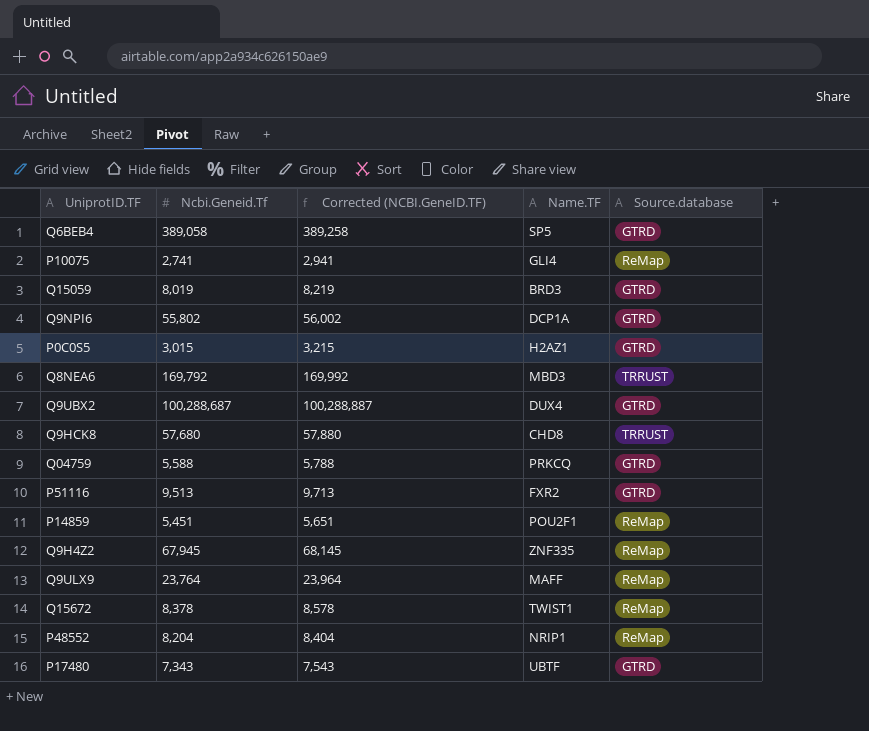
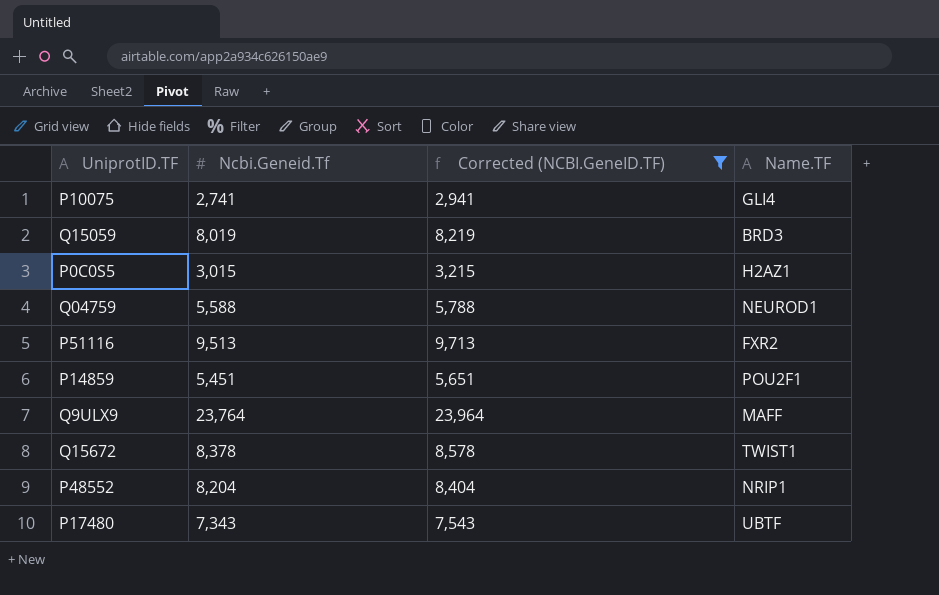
filter: none -> Corrected (NCBI.GeneID.TF) <= 23,964
column Source.database | position: 5 -> none
Q04759 | Name.TF: PRKCQ -> NEUROD1

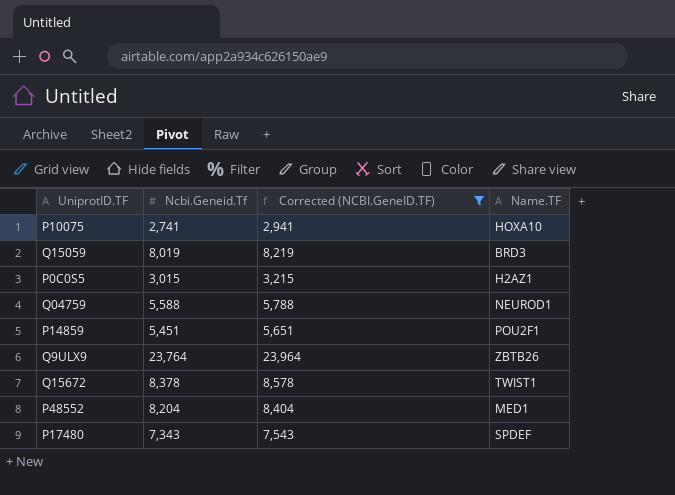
row P51116: 9,513 | 9,713 | FXR2 -> none
P10075 | Name.TF: GLI4 -> HOXA10
Q9ULX9 | Name.TF: MAFF -> ZBTB26
P48552 | Name.TF: NRIP1 -> MED1
P17480 | Name.TF: UBTF -> SPDEF

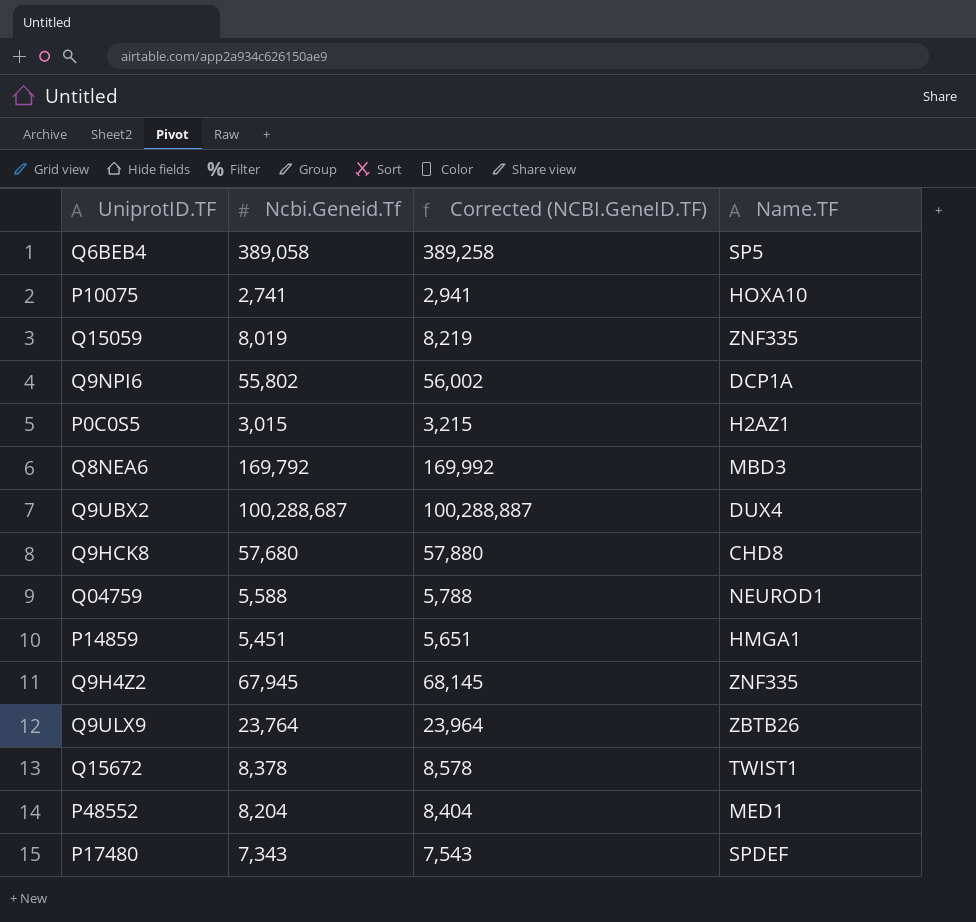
filter: Corrected (NCBI.GeneID.TF) <= 23,964 -> none
Q15059 | Name.TF: BRD3 -> ZNF335
P14859 | Name.TF: POU2F1 -> HMGA1

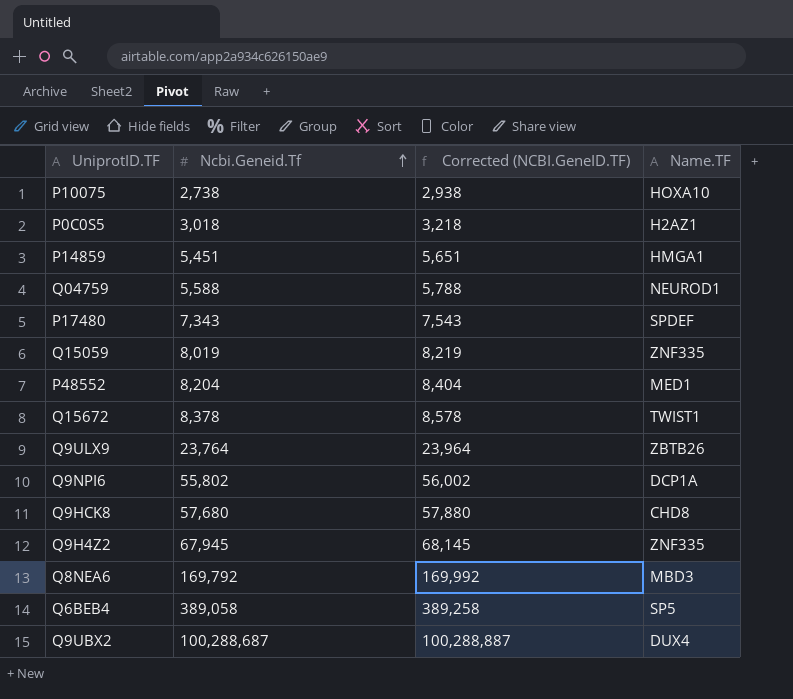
row order: none -> Ncbi.Geneid.Tf ascending
P10075 | Ncbi.Geneid.Tf: 2,741 -> 2,738
P10075 | Corrected (NCBI.GeneID.TF): 2,941 -> 2,938
P0C0S5 | Ncbi.Geneid.Tf: 3,015 -> 3,018
P0C0S5 | Corrected (NCBI.GeneID.TF): 3,215 -> 3,218

